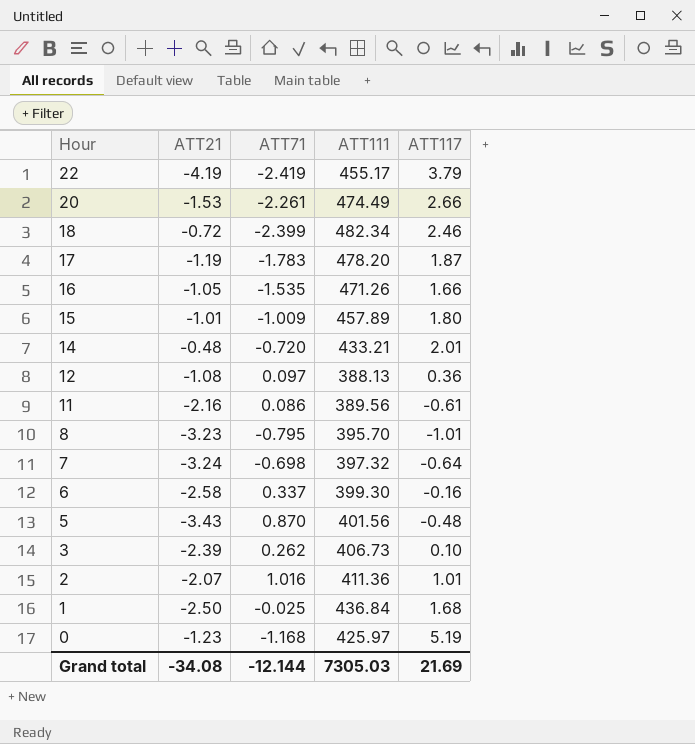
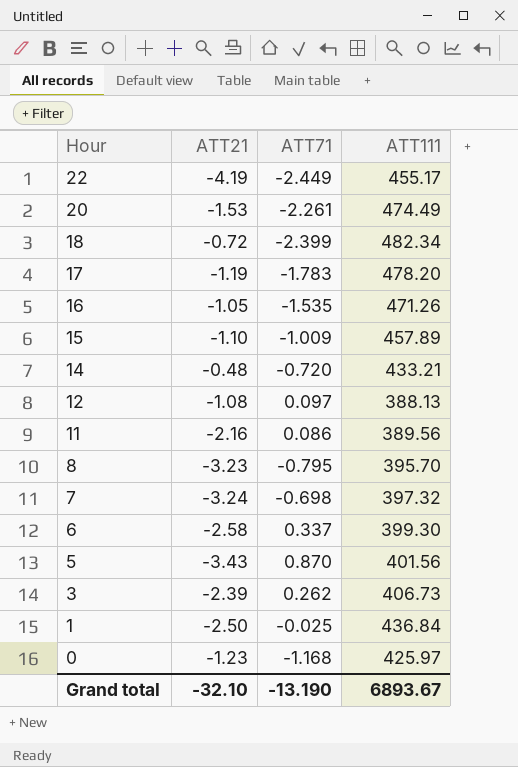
column ATT117 | position: 5 -> none
row 2: -2.07 | 1.016 | 411.36 | 1.01 -> none
22 | ATT71: -2.419 -> -2.449
15 | ATT21: -1.01 -> -1.10
Grand total | ATT21: -34.08 -> -32.10
Grand total | ATT71: -12.144 -> -13.190
Grand total | ATT111: 7305.03 -> 6893.67

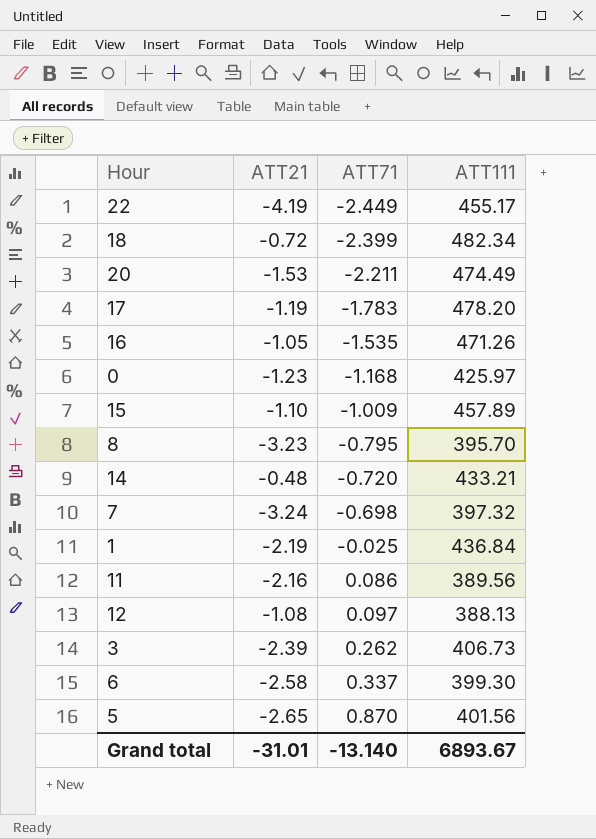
row order: Hour descending -> ATT71 ascending
20 | ATT71: -2.261 -> -2.211
1 | ATT21: -2.50 -> -2.19
5 | ATT21: -3.43 -> -2.65
Grand total | ATT21: -32.10 -> -31.01
Grand total | ATT71: -13.190 -> -13.140

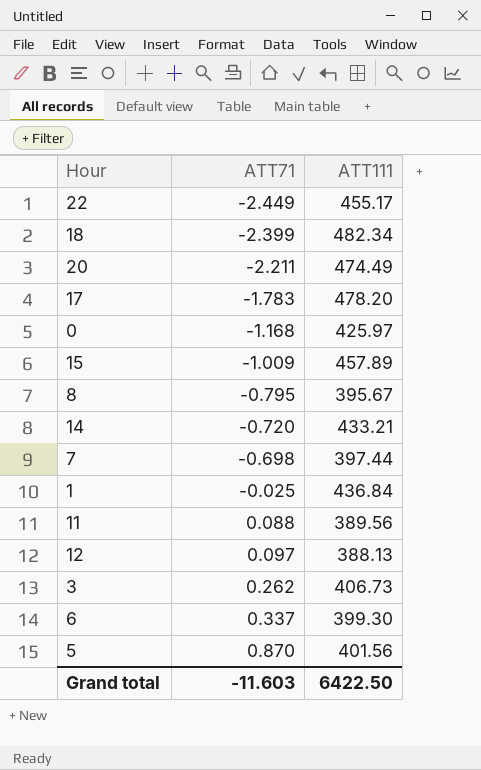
column ATT21 | position: 2 -> none
row 16: -1.05 | -1.535 | 471.26 -> none
8 | ATT111: 395.70 -> 395.67
7 | ATT111: 397.32 -> 397.44
11 | ATT71: 0.086 -> 0.088
Grand total | ATT71: -13.140 -> -11.603
Grand total | ATT111: 6893.67 -> 6422.50

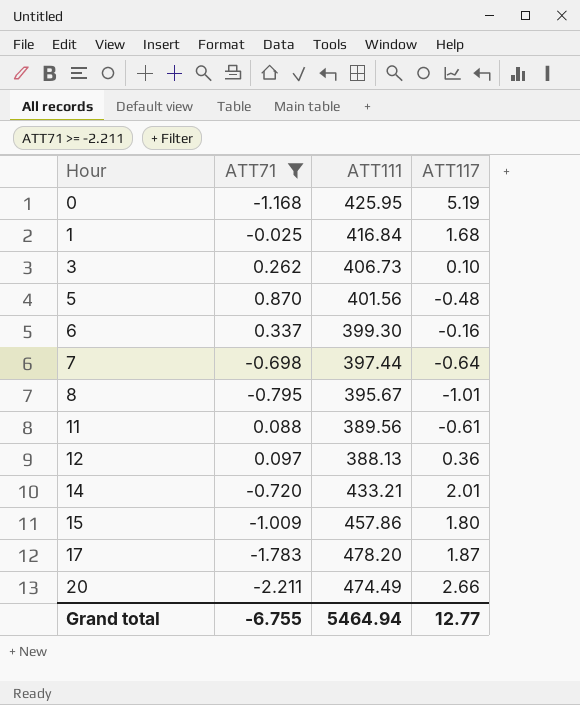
filter: none -> ATT71 >= -2.211
row order: ATT71 ascending -> Hour ascending
column ATT117 | position: none -> 4
0 | ATT111: 425.97 -> 425.95
1 | ATT111: 436.84 -> 416.84
15 | ATT111: 457.89 -> 457.86
Grand total | ATT71: -11.603 -> -6.755
Grand total | ATT111: 6422.50 -> 5464.94

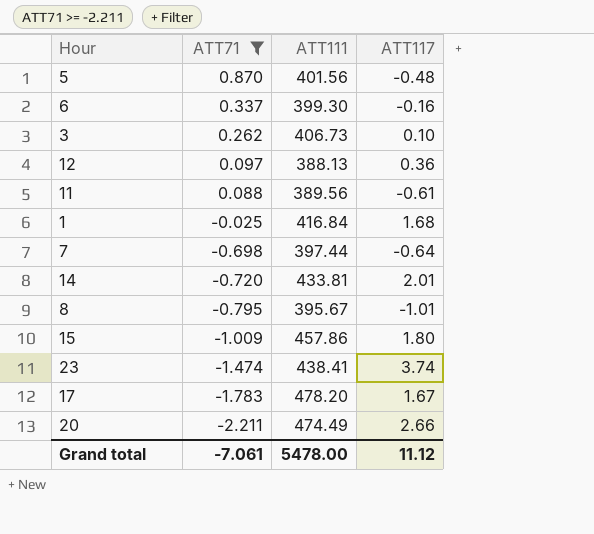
row order: Hour ascending -> ATT71 descending
row 0: -1.168 | 425.95 | 5.19 -> none
14 | ATT111: 433.21 -> 433.81
row 23: none -> -1.474 | 438.41 | 3.74
17 | ATT117: 1.87 -> 1.67
Grand total | ATT71: -6.755 -> -7.061
Grand total | ATT111: 5464.94 -> 5478.00
Grand total | ATT117: 12.77 -> 11.12

